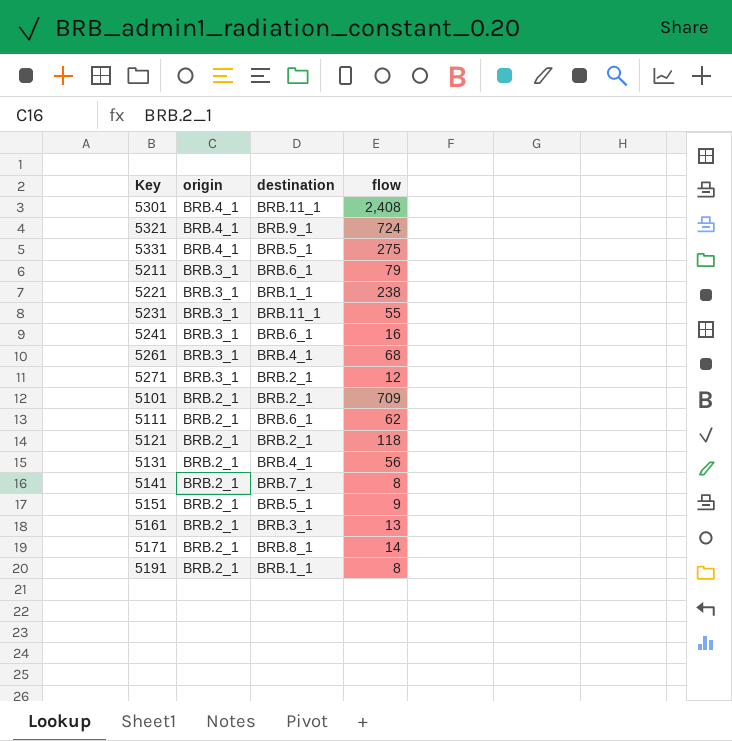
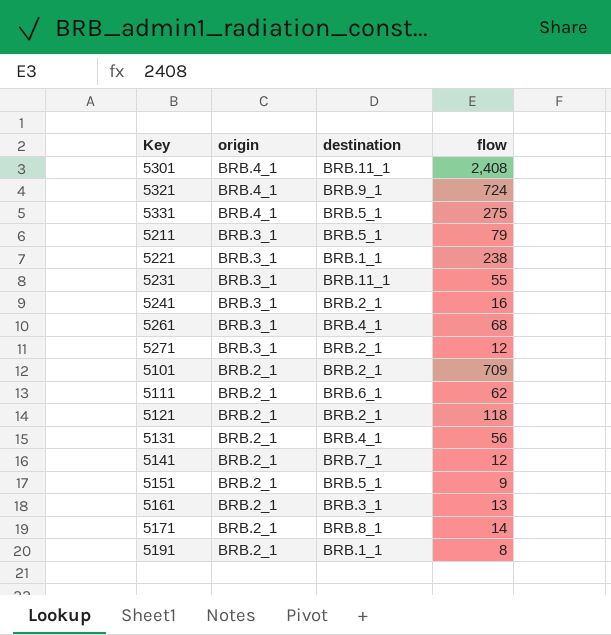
5211 | destination: BRB.6_1 -> BRB.5_1
5241 | destination: BRB.6_1 -> BRB.2_1
5141 | flow: 8 -> 12

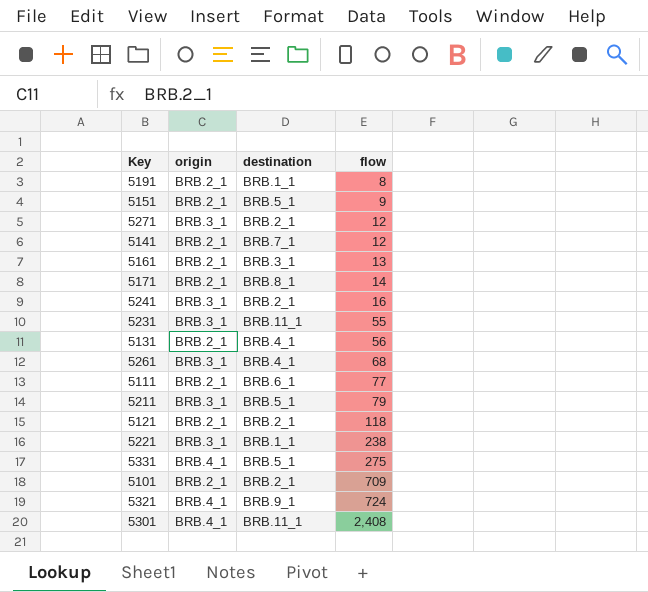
row order: origin descending -> flow ascending
5111 | flow: 62 -> 77

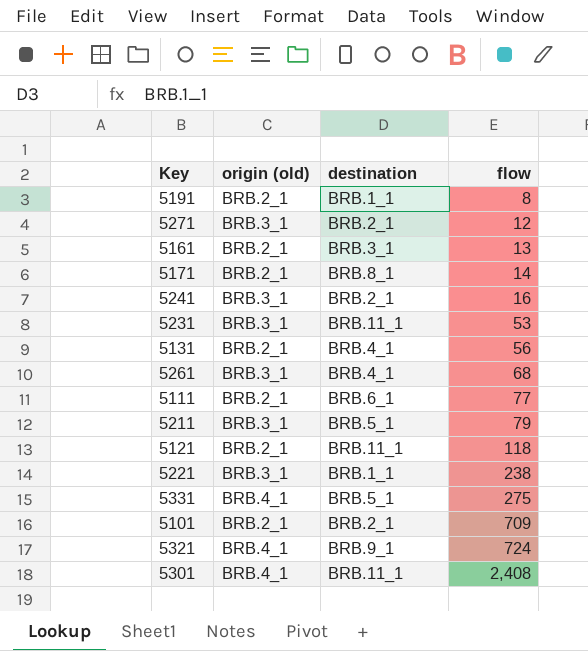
column name: origin -> origin (old)
row 5151: BRB.2_1 | BRB.5_1 | 9 -> none
row 5141: BRB.2_1 | BRB.7_1 | 12 -> none
5231 | flow: 55 -> 53
5121 | destination: BRB.2_1 -> BRB.11_1

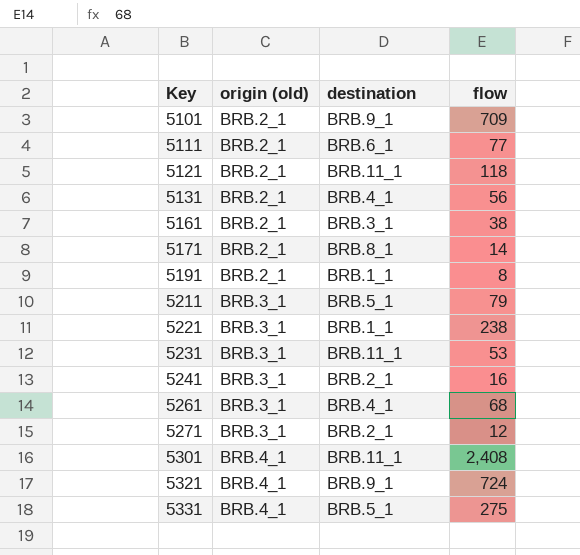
row order: flow ascending -> Key ascending
5101 | destination: BRB.2_1 -> BRB.9_1
5161 | flow: 13 -> 38

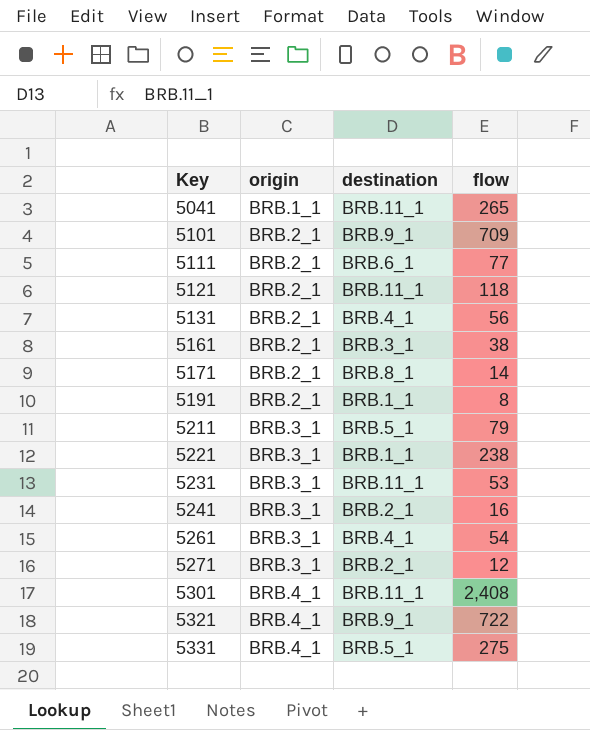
column name: origin (old) -> origin
row 5041: none -> BRB.1_1 | BRB.11_1 | 265
5261 | flow: 68 -> 54
5321 | flow: 724 -> 722

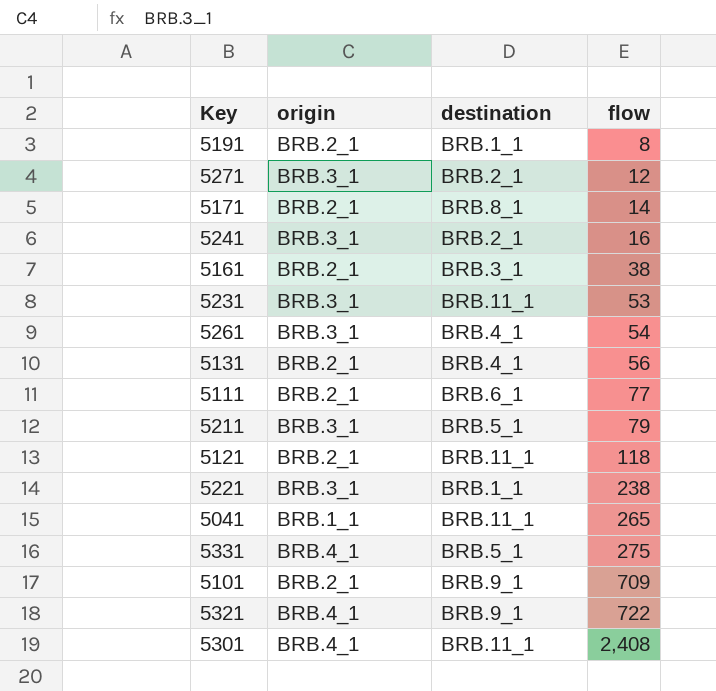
row order: Key ascending -> flow ascending

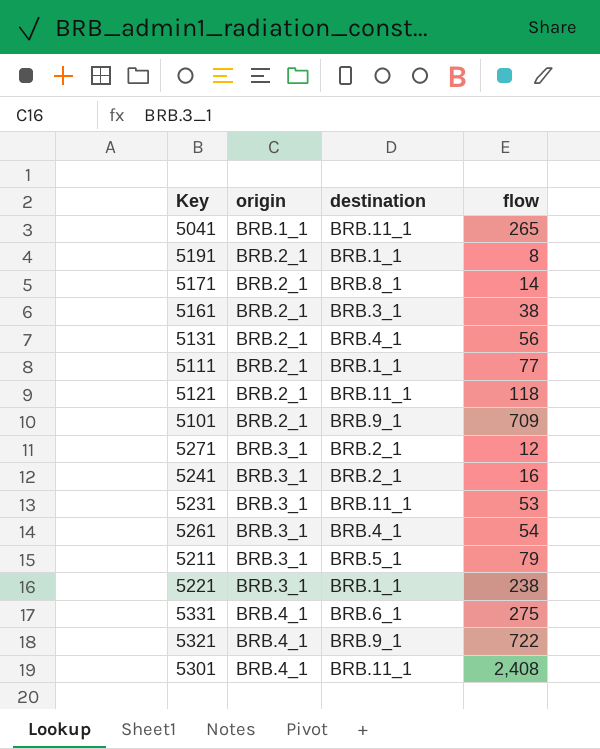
row order: flow ascending -> origin ascending
5111 | destination: BRB.6_1 -> BRB.1_1
5331 | destination: BRB.5_1 -> BRB.6_1

